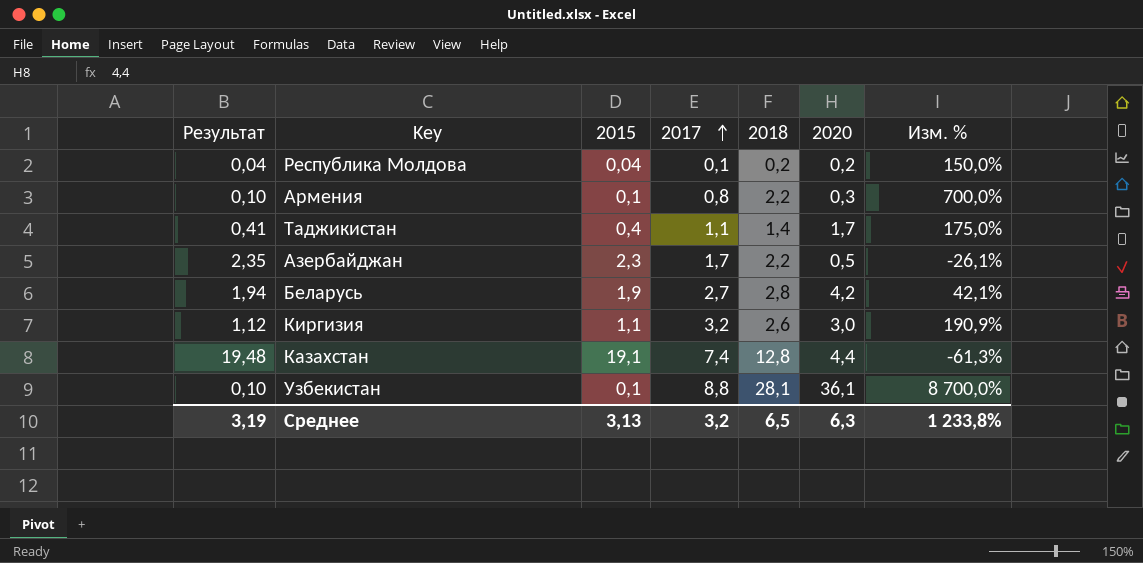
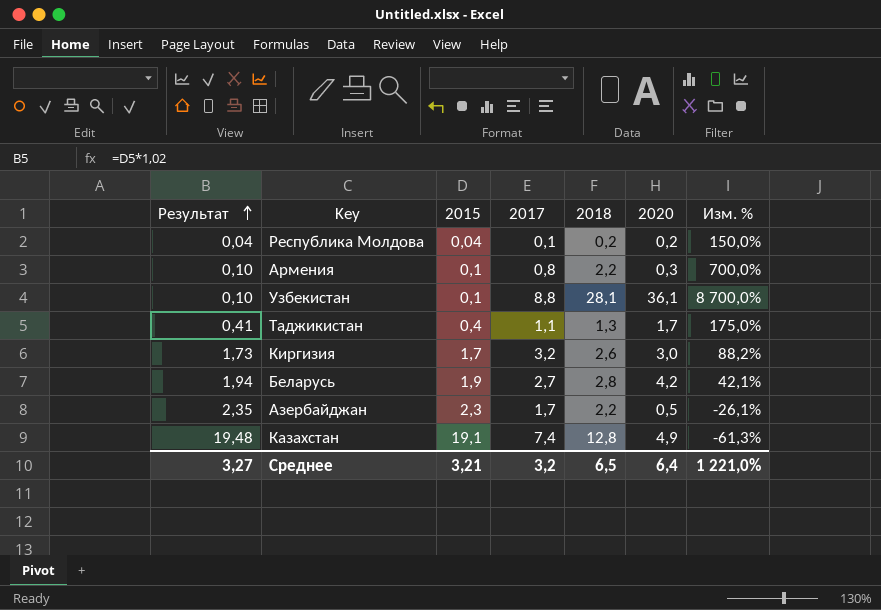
row order: 2017 ascending -> Результат ascending
Таджикистан | 2018: 1,4 -> 1,3
Киргизия | Результат: 1,12 -> 1,73
Киргизия | 2015: 1,1 -> 1,7
Киргизия | Изм. %: 190,9% -> 88,2%
Казахстан | 2020: 4,4 -> 4,9
Среднее | Результат: 3,19 -> 3,27
Среднее | 2015: 3,13 -> 3,21
Среднее | 2020: 6,3 -> 6,4
Среднее | Изм. %: 1 233,8% -> 1 221,0%

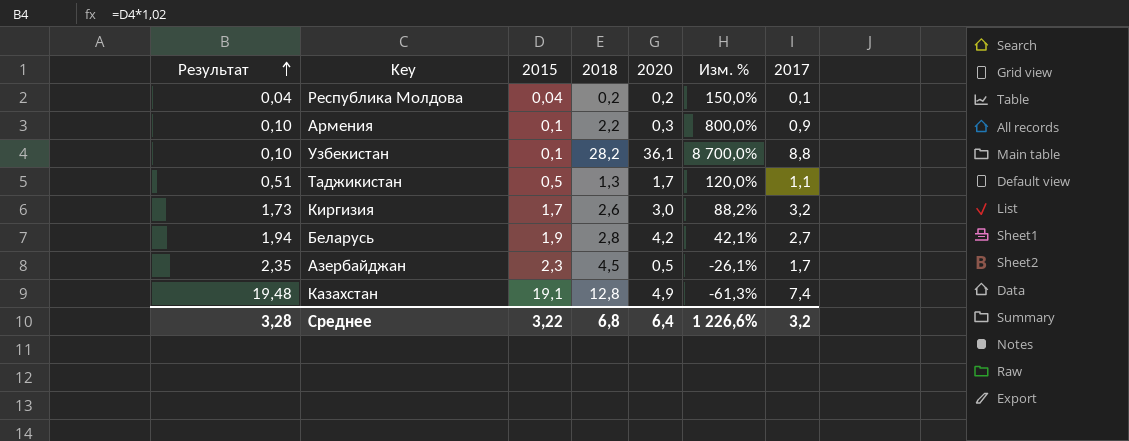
column 2017 | position: 4 -> 7
Армения | Изм. %: 700,0% -> 800,0%
Армения | 2017: 0,8 -> 0,9
Узбекистан | 2018: 28,1 -> 28,2
Таджикистан | Результат: 0,41 -> 0,51
Таджикистан | 2015: 0,4 -> 0,5
Таджикистан | Изм. %: 175,0% -> 120,0%
Азербайджан | 2018: 2,2 -> 4,5
Среднее | Результат: 3,27 -> 3,28
Среднее | 2015: 3,21 -> 3,22
Среднее | 2018: 6,5 -> 6,8
Среднее | Изм. %: 1 221,0% -> 1 226,6%

